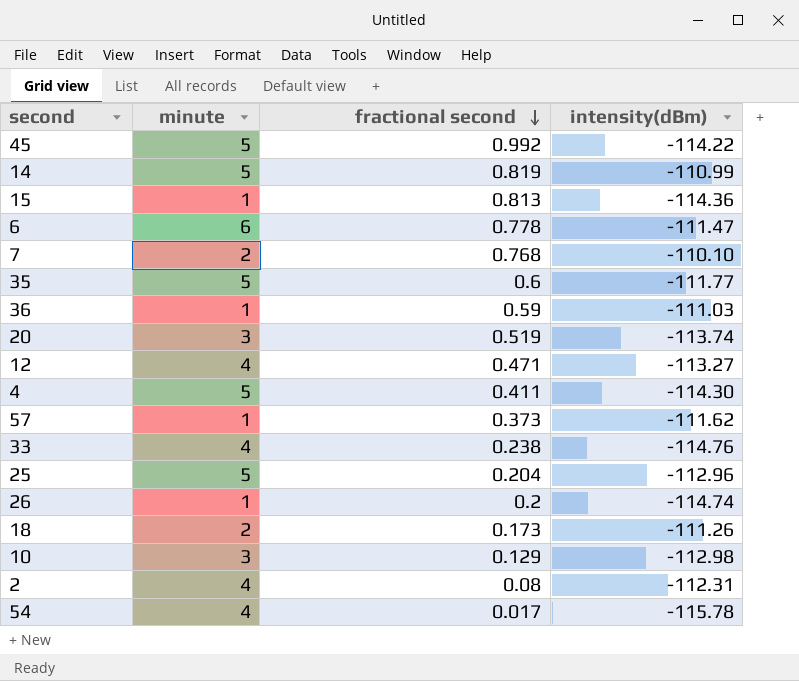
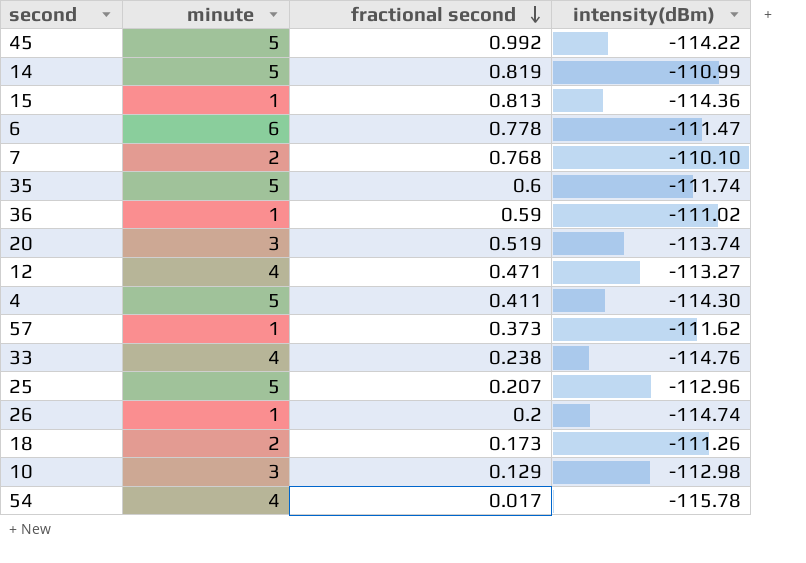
row 2: 4 | 0.08 | -112.31 -> none
35 | intensity(dBm): -111.77 -> -111.74
36 | intensity(dBm): -111.03 -> -111.02
25 | fractional second: 0.204 -> 0.207

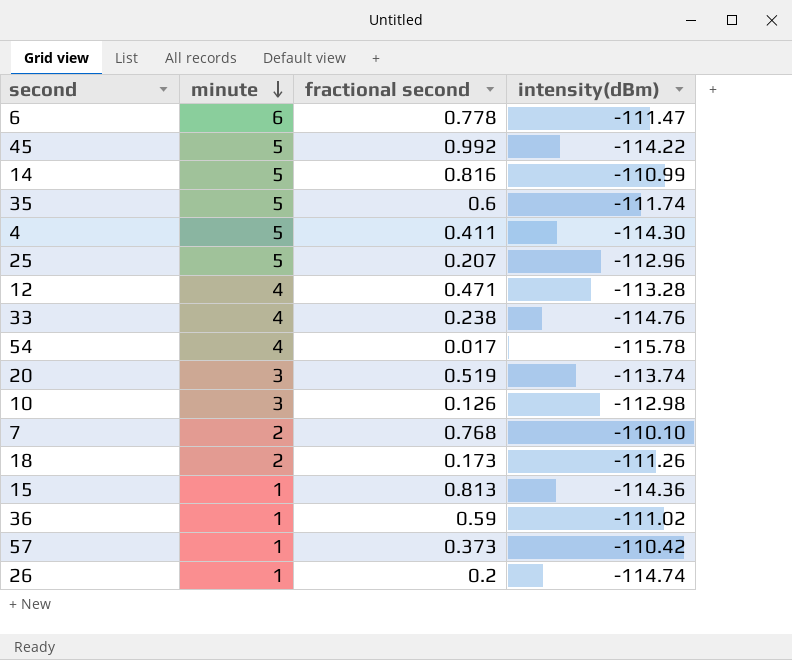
row order: fractional second descending -> minute descending
14 | fractional second: 0.819 -> 0.816
12 | intensity(dBm): -113.27 -> -113.28
10 | fractional second: 0.129 -> 0.126
57 | intensity(dBm): -111.62 -> -110.42

